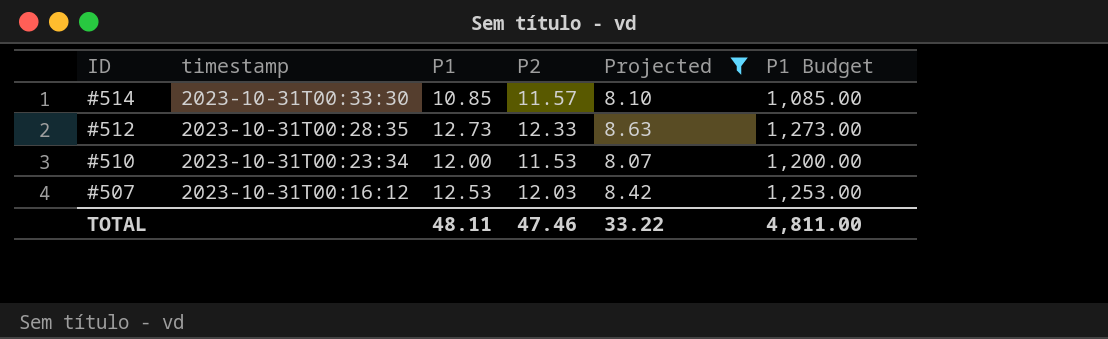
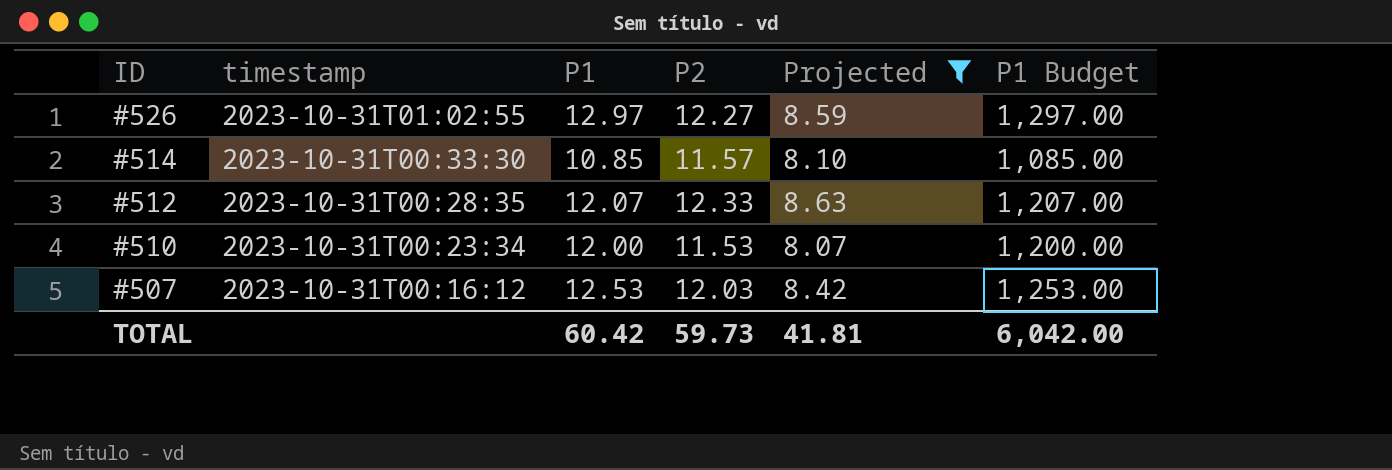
row #526: none -> 2023-10-31T01:02:55 | 12.97 | 12.27 | 8.59 | 1,297.00
#512 | P1: 12.73 -> 12.07
#512 | P1 Budget: 1,273.00 -> 1,207.00
TOTAL | P1: 48.11 -> 60.42
TOTAL | P2: 47.46 -> 59.73
TOTAL | Projected: 33.22 -> 41.81
TOTAL | P1 Budget: 4,811.00 -> 6,042.00

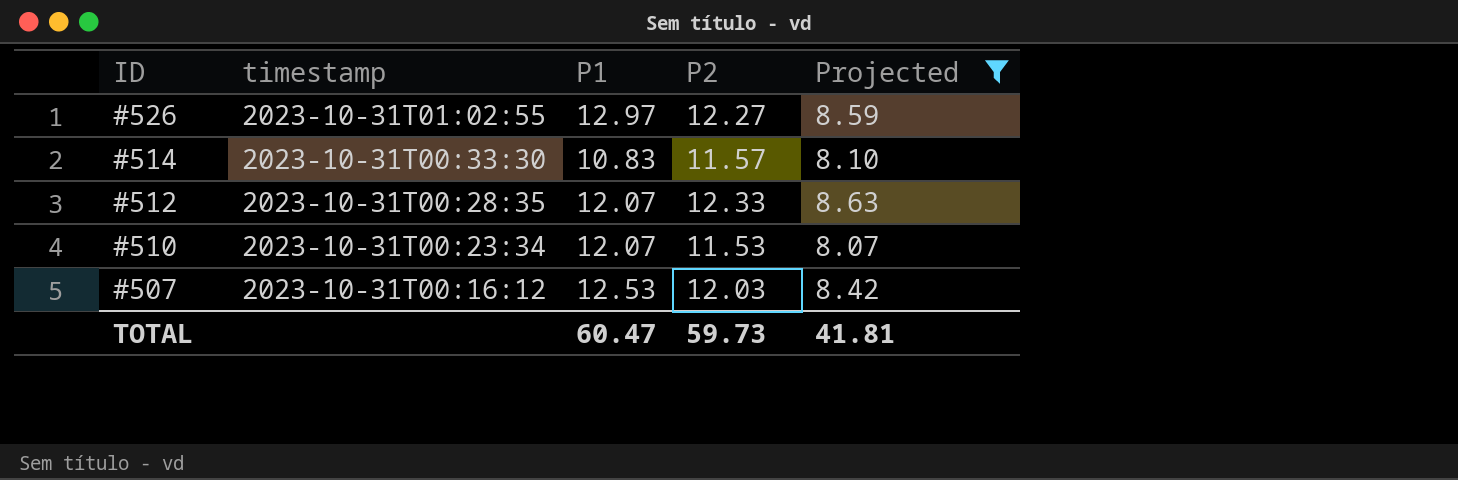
column P1 Budget | formula: [P1] * 100 -> none
#514 | P1: 10.85 -> 10.83
#510 | P1: 12.00 -> 12.07
TOTAL | P1: 60.42 -> 60.47

